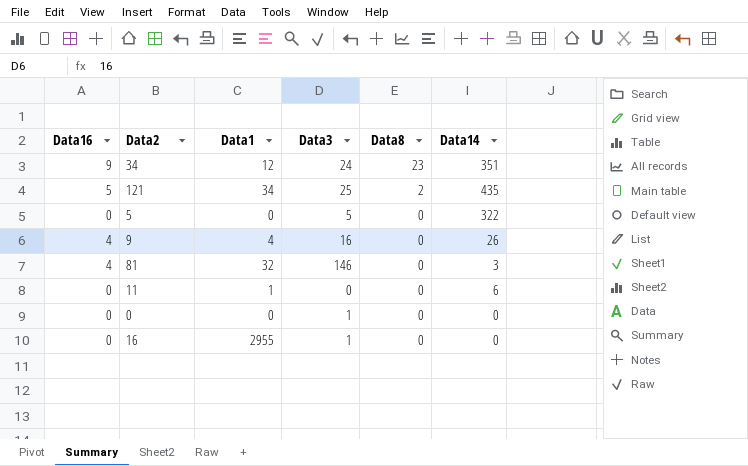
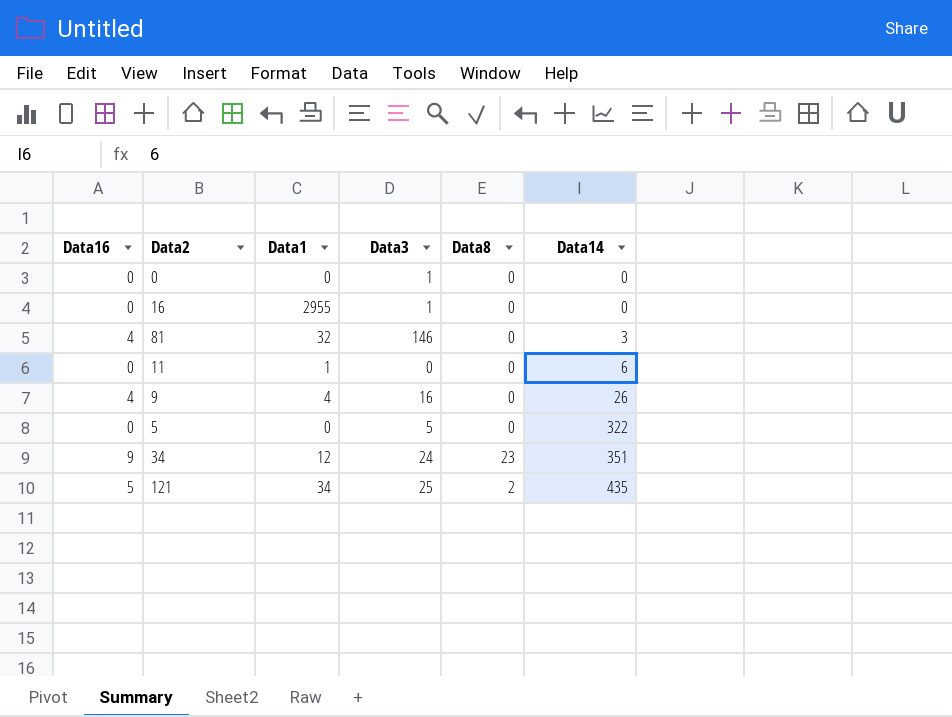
row order: Data8 descending -> Data14 ascending

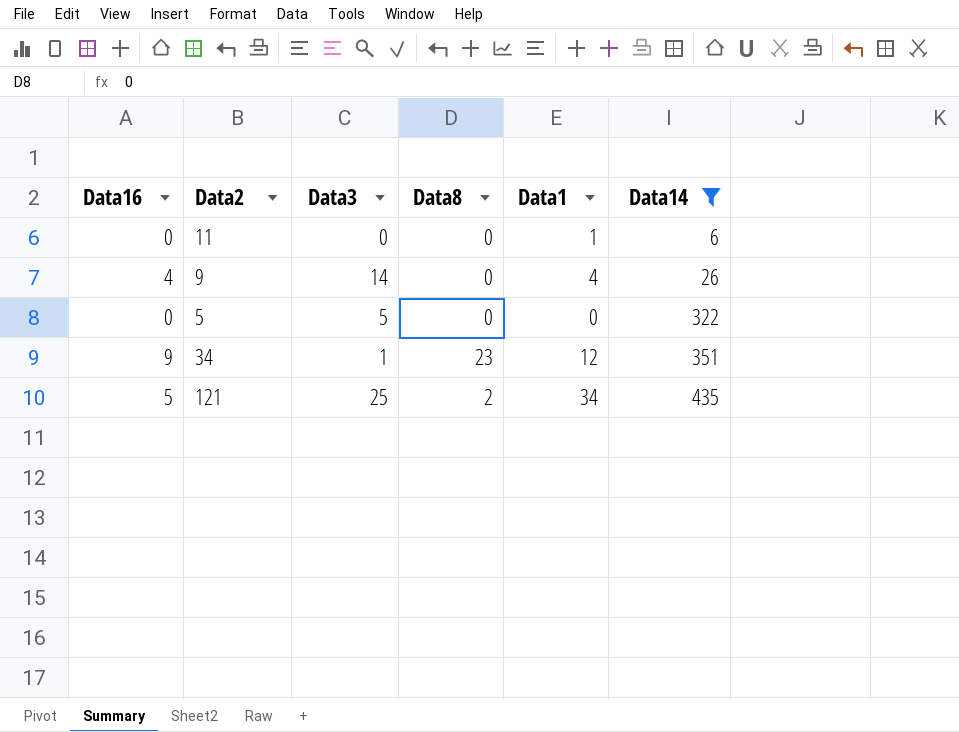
filter: none -> Data14 >= 6
column Data1 | position: 3 -> 5
9 | Data3: 16 -> 14
34 | Data3: 24 -> 1

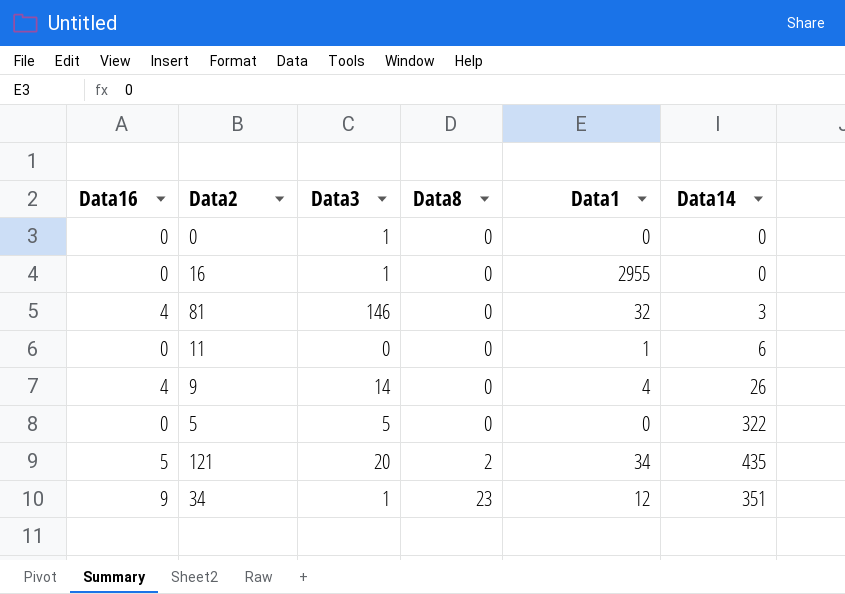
filter: Data14 >= 6 -> none
row order: Data14 ascending -> Data8 ascending
121 | Data3: 25 -> 20

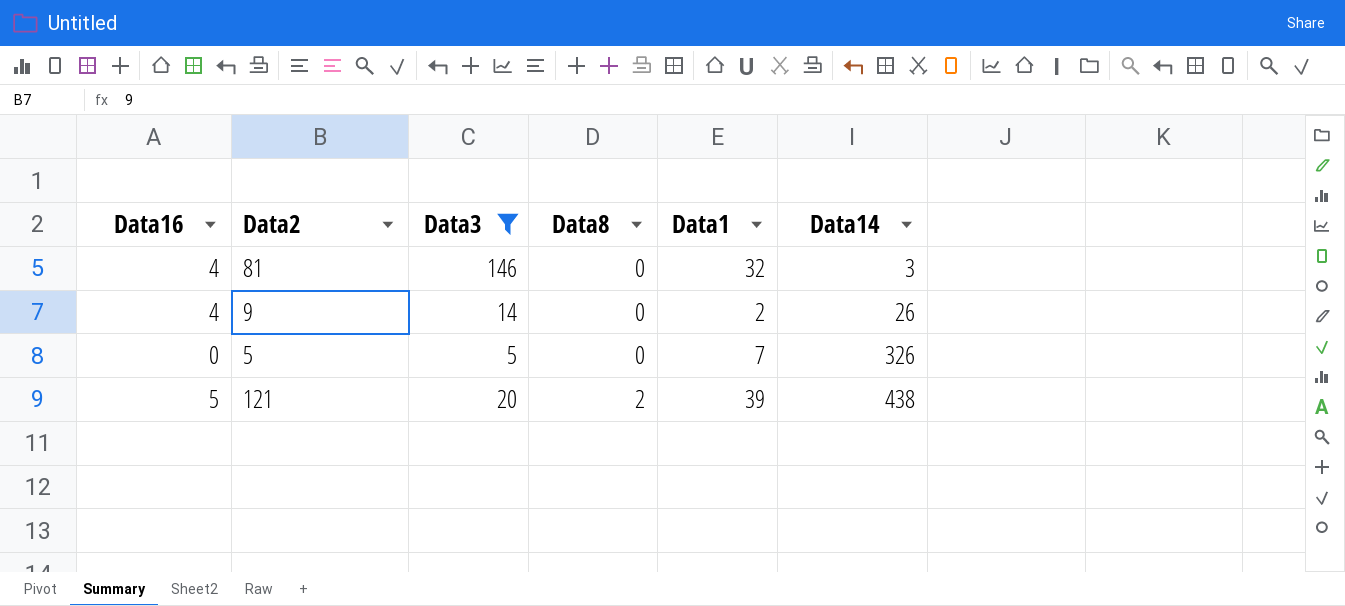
filter: none -> Data3 >= 5
9 | Data1: 4 -> 2
5 | Data1: 0 -> 7
5 | Data14: 322 -> 326
121 | Data1: 34 -> 39
121 | Data14: 435 -> 438

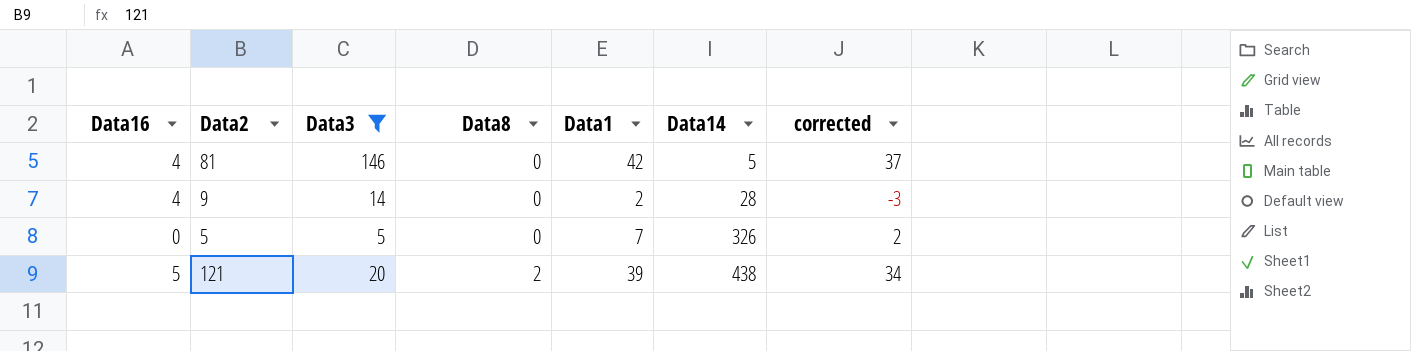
column corrected | formula: none -> [Data1] - 5
81 | Data1: 32 -> 42
81 | Data14: 3 -> 5
9 | Data14: 26 -> 28

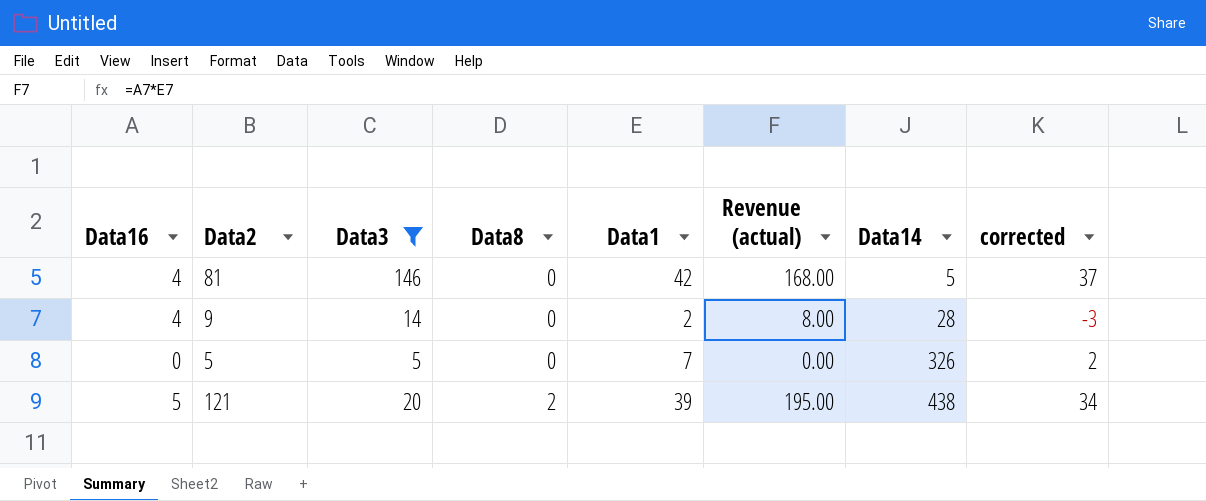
column Revenue (actual) | formula: none -> [Data16] * [Data1]

